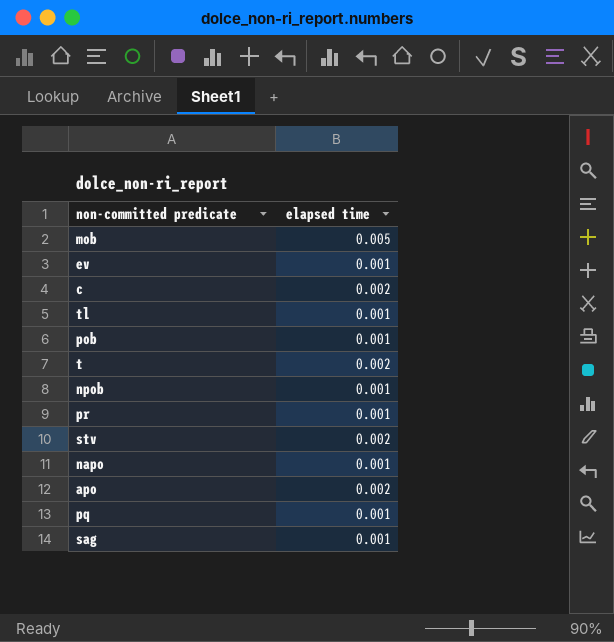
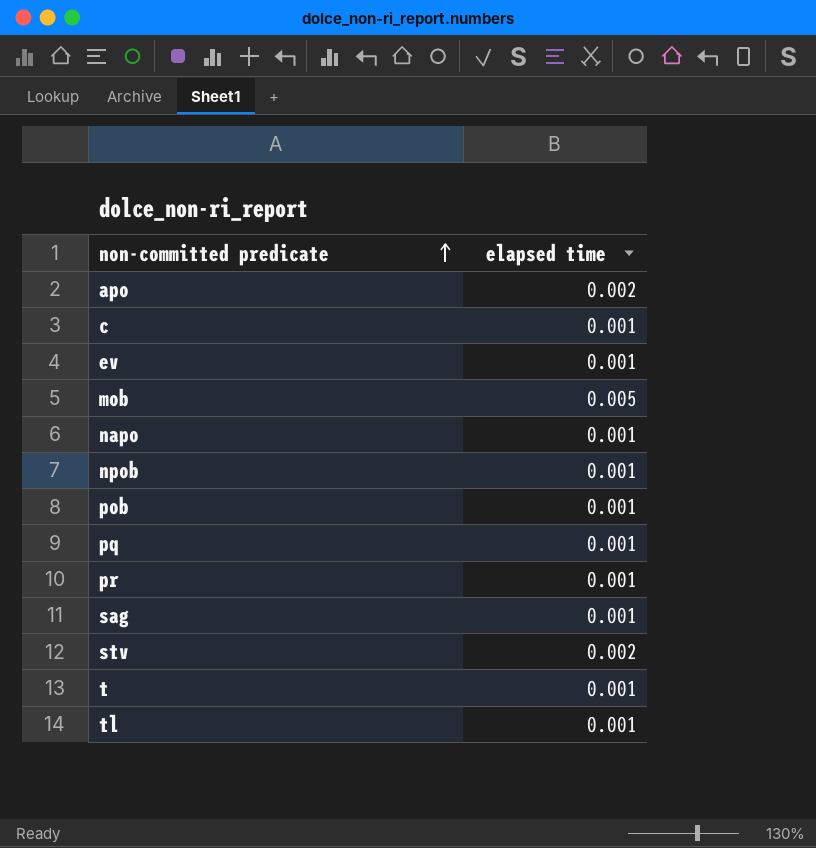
row order: none -> non-committed predicate ascending
c | elapsed time: 0.002 -> 0.001
t | elapsed time: 0.002 -> 0.001

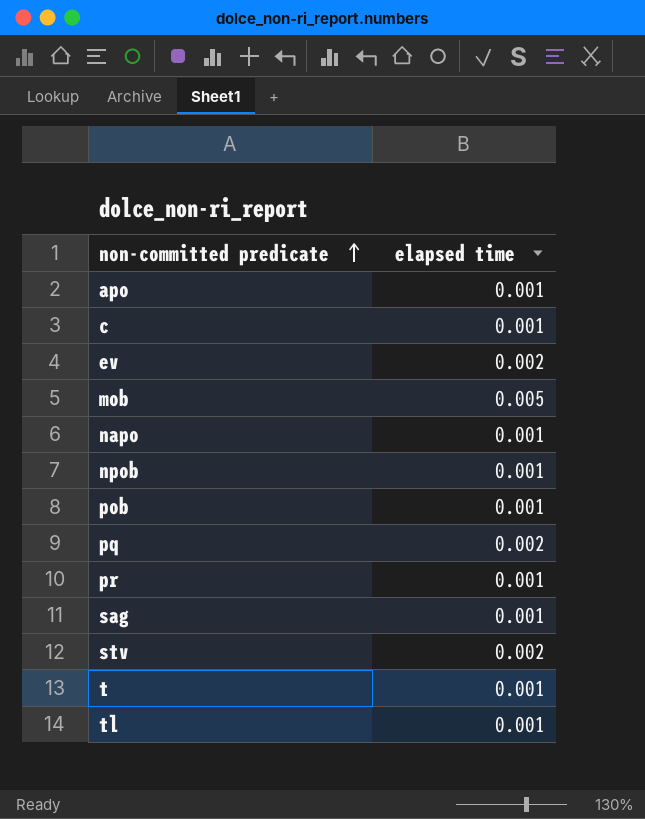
apo | elapsed time: 0.002 -> 0.001
ev | elapsed time: 0.001 -> 0.002
pq | elapsed time: 0.001 -> 0.002

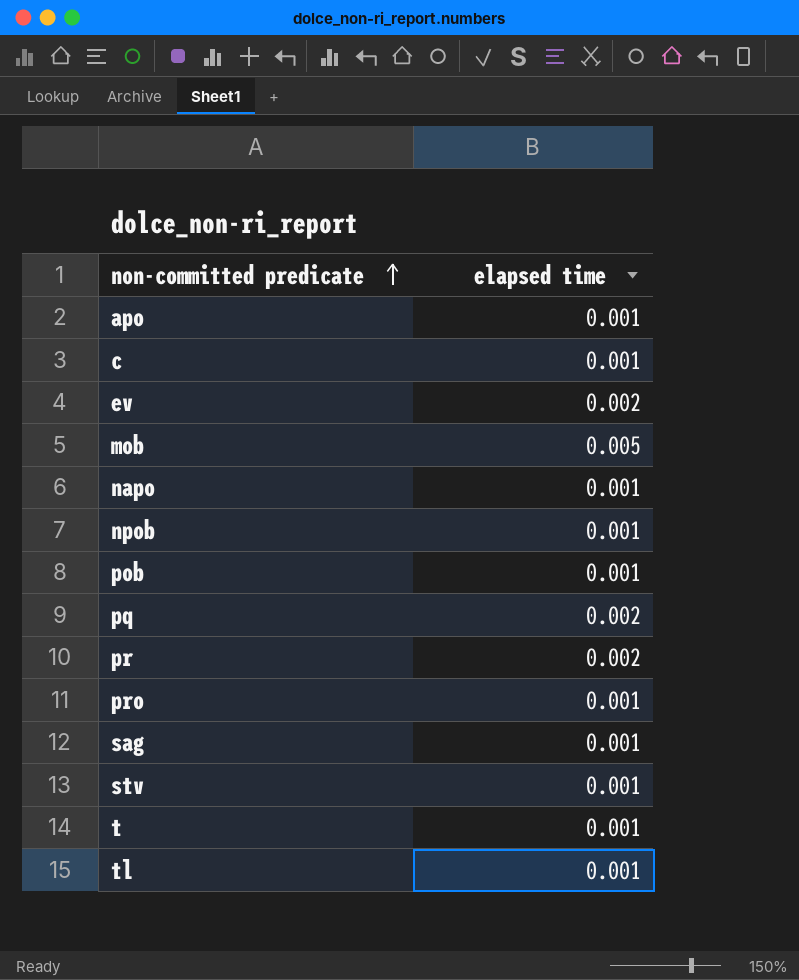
pr | elapsed time: 0.001 -> 0.002
row pro: none -> 0.001
stv | elapsed time: 0.002 -> 0.001

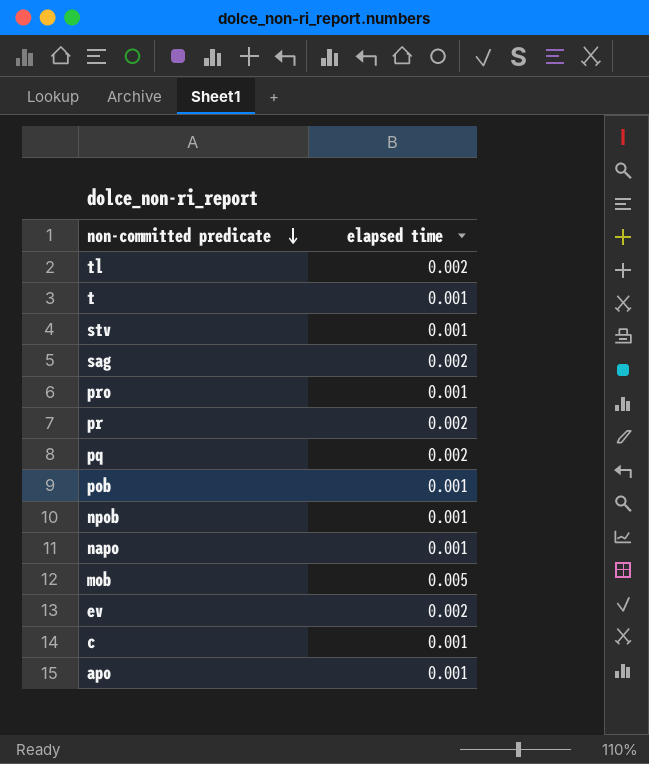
row order: non-committed predicate ascending -> non-committed predicate descending
tl | elapsed time: 0.001 -> 0.002
sag | elapsed time: 0.001 -> 0.002

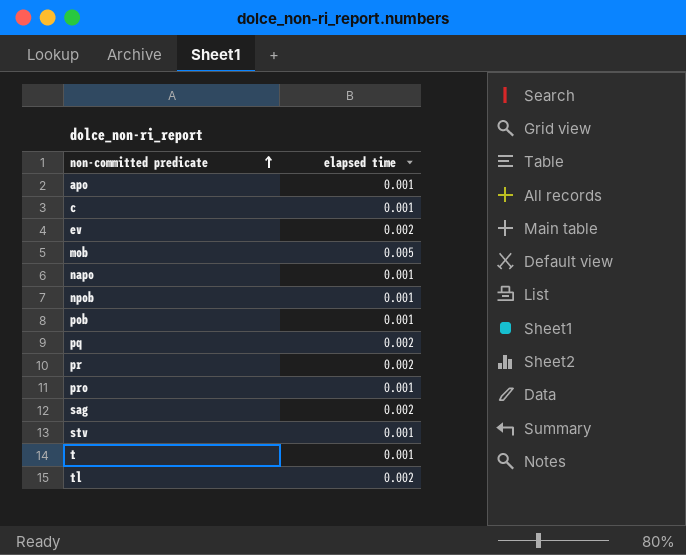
row order: non-committed predicate descending -> non-committed predicate ascending

